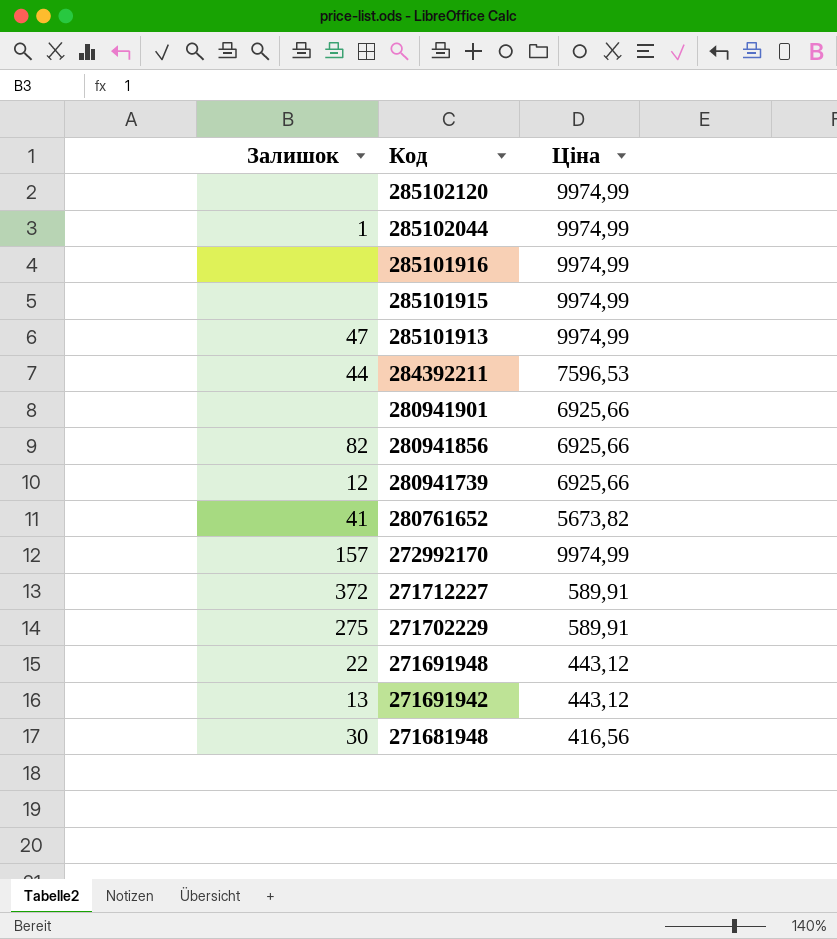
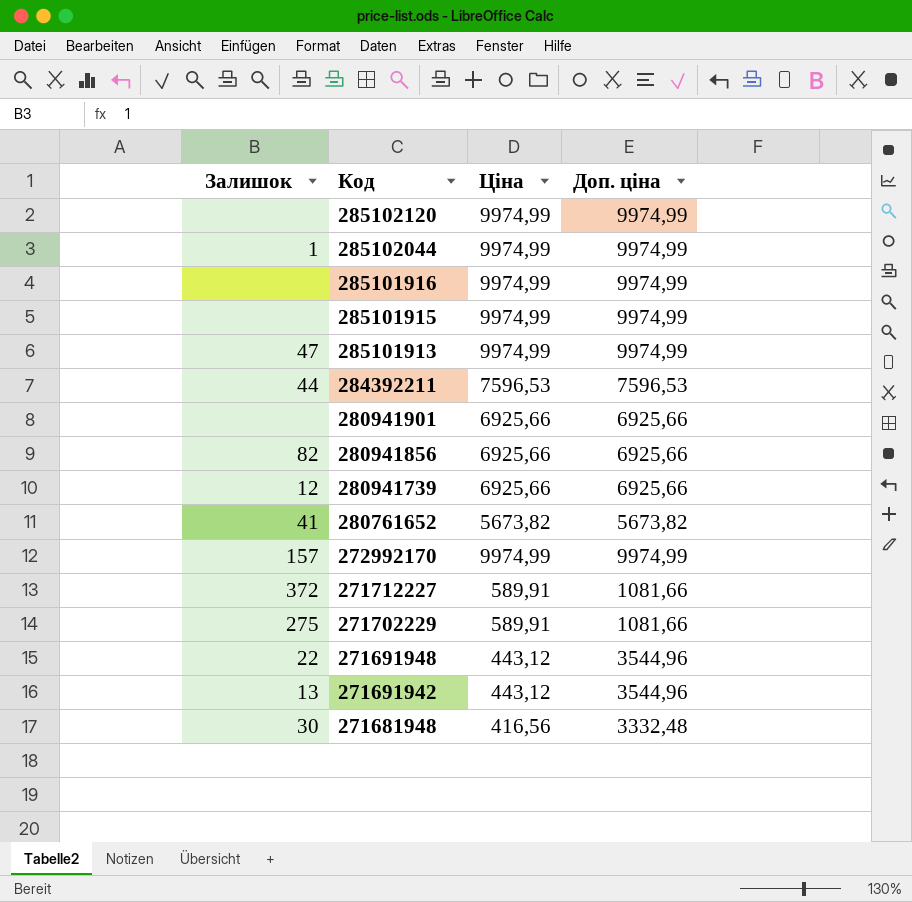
column Доп. ціна | position: none -> 4

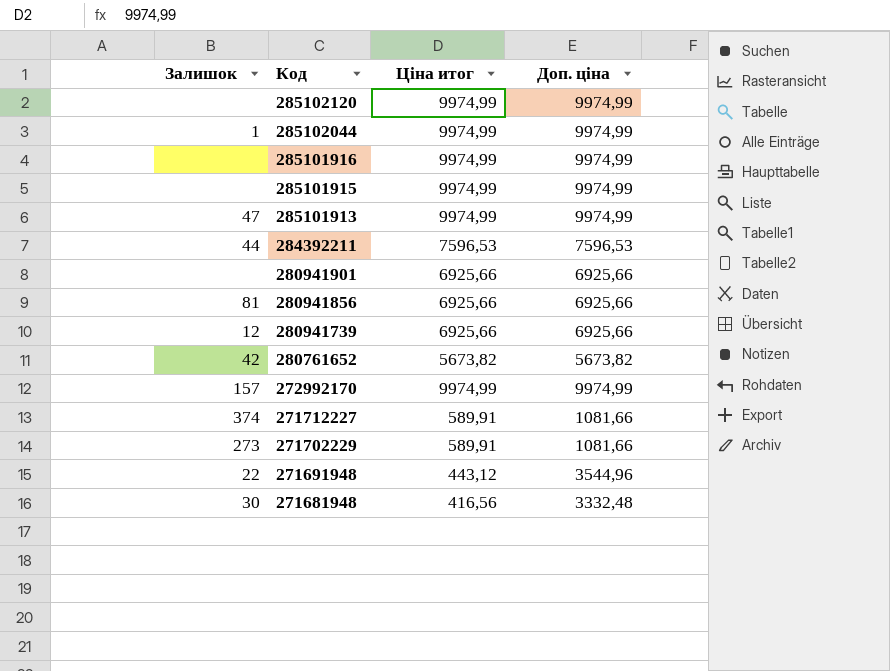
column name: Ціна -> Ціна итог
row 271691942: 13 | 443,12 | 3544,96 -> none
280941856 | Залишок: 82 -> 81
280761652 | Залишок: 41 -> 42
271712227 | Залишок: 372 -> 374
271702229 | Залишок: 275 -> 273

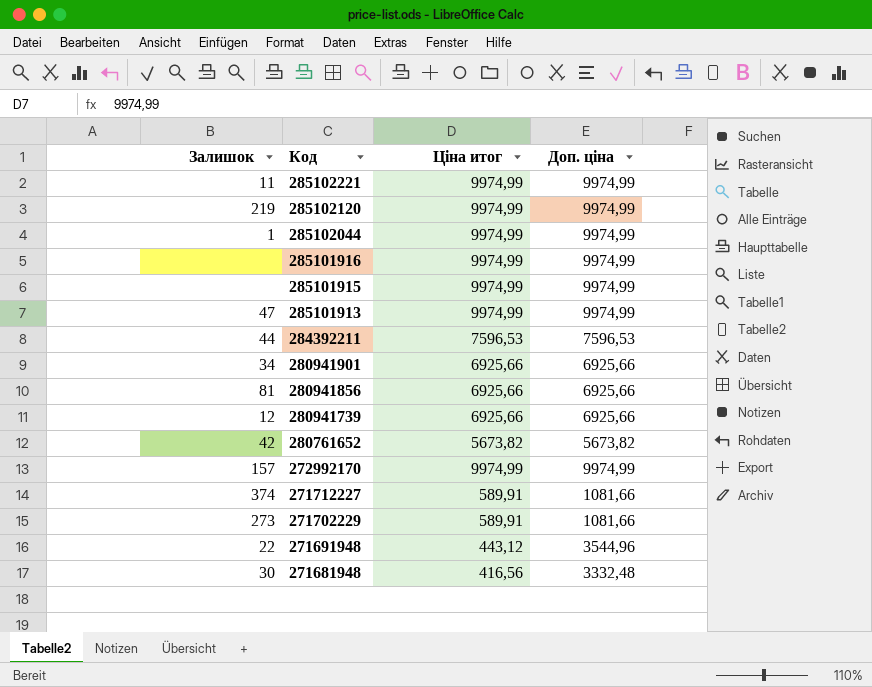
row 285102221: none -> 11 | 9974,99 | 9974,99
285102120 | Залишок: none -> 219
280941901 | Залишок: none -> 34

